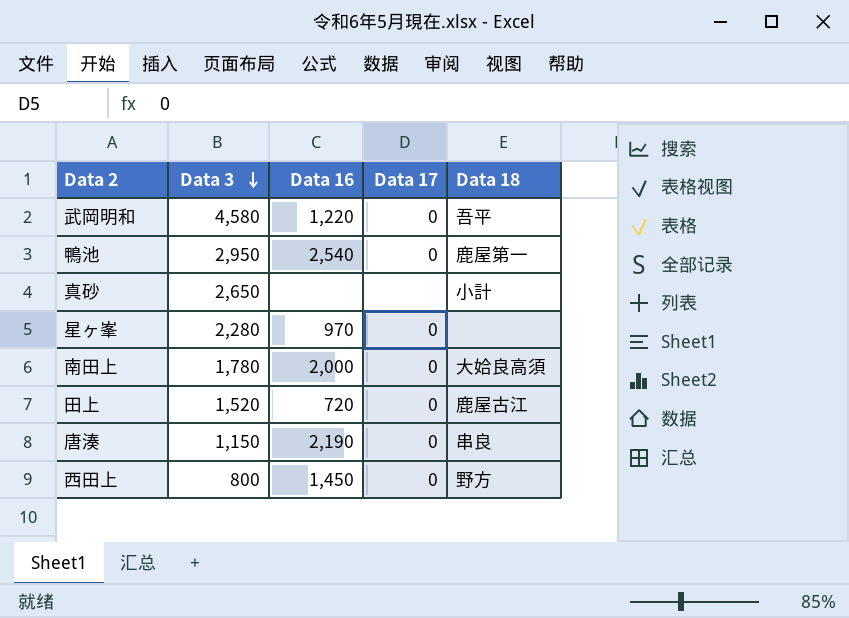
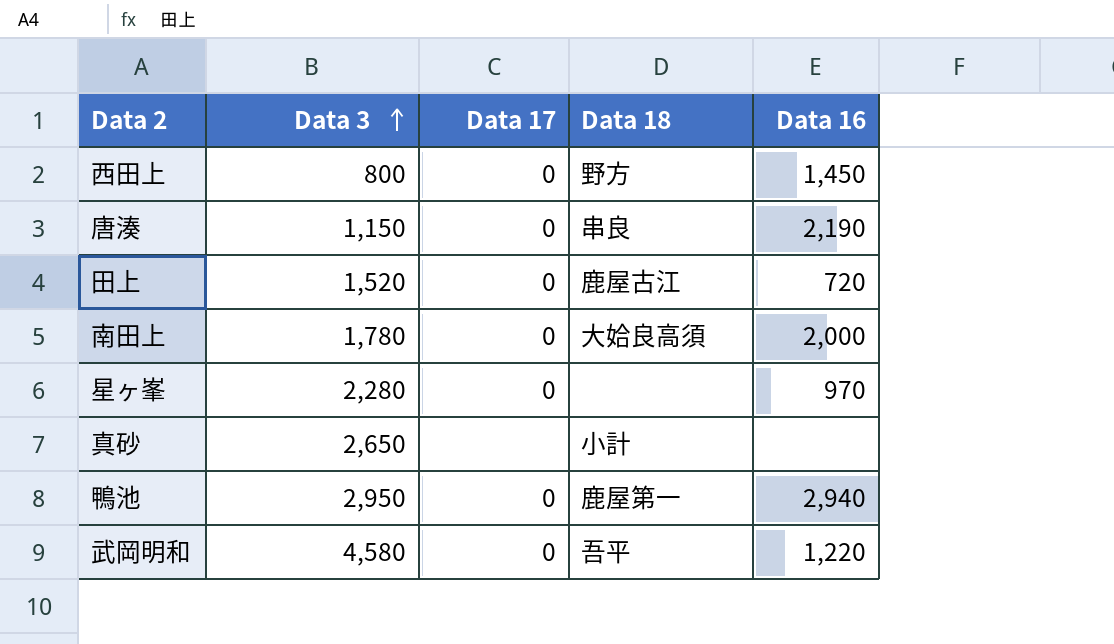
row order: Data 3 descending -> Data 3 ascending
column Data 16 | position: 3 -> 5
鴨池 | Data 16: 2,540 -> 2,940

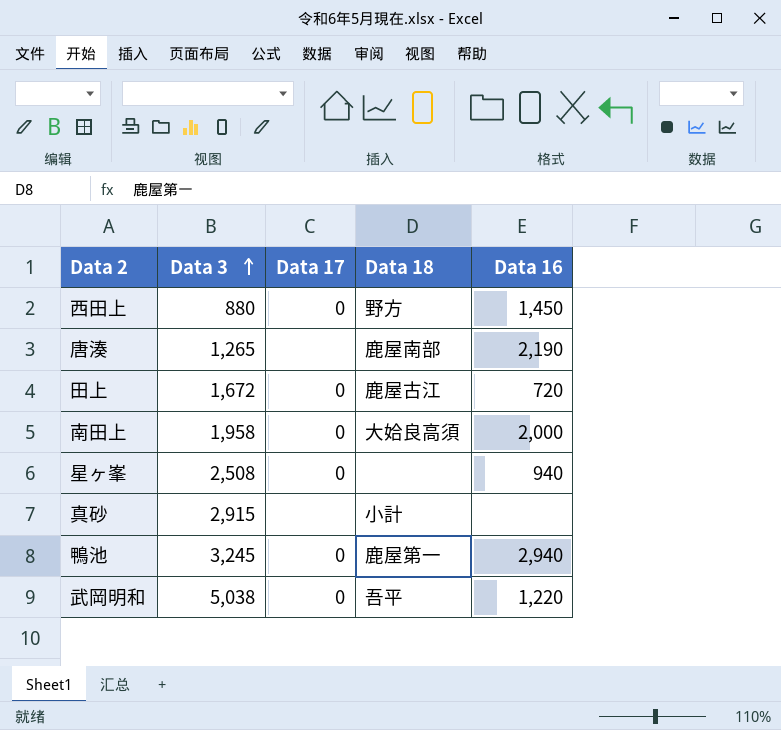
西田上 | Data 3: 800 -> 880
唐湊 | Data 3: 1,150 -> 1,265
唐湊 | Data 17: 0 -> none
唐湊 | Data 18: 串良 -> 鹿屋南部
田上 | Data 3: 1,520 -> 1,672
南田上 | Data 3: 1,780 -> 1,958
星ヶ峯 | Data 3: 2,280 -> 2,508
星ヶ峯 | Data 16: 970 -> 940
真砂 | Data 3: 2,650 -> 2,915
鴨池 | Data 3: 2,950 -> 3,245
武岡明和 | Data 3: 4,580 -> 5,038

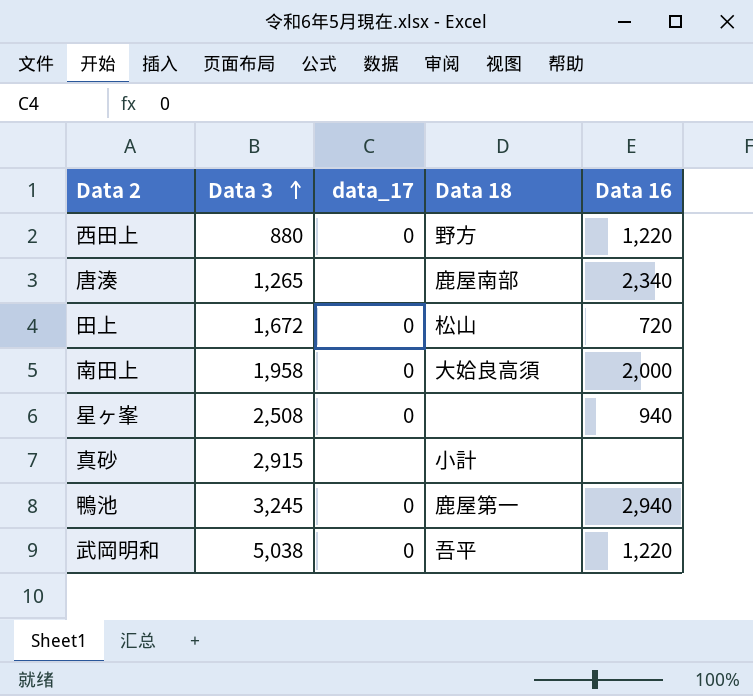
column name: Data 17 -> data_17
西田上 | Data 16: 1,450 -> 1,220
唐湊 | Data 16: 2,190 -> 2,340
田上 | Data 18: 鹿屋古江 -> 松山

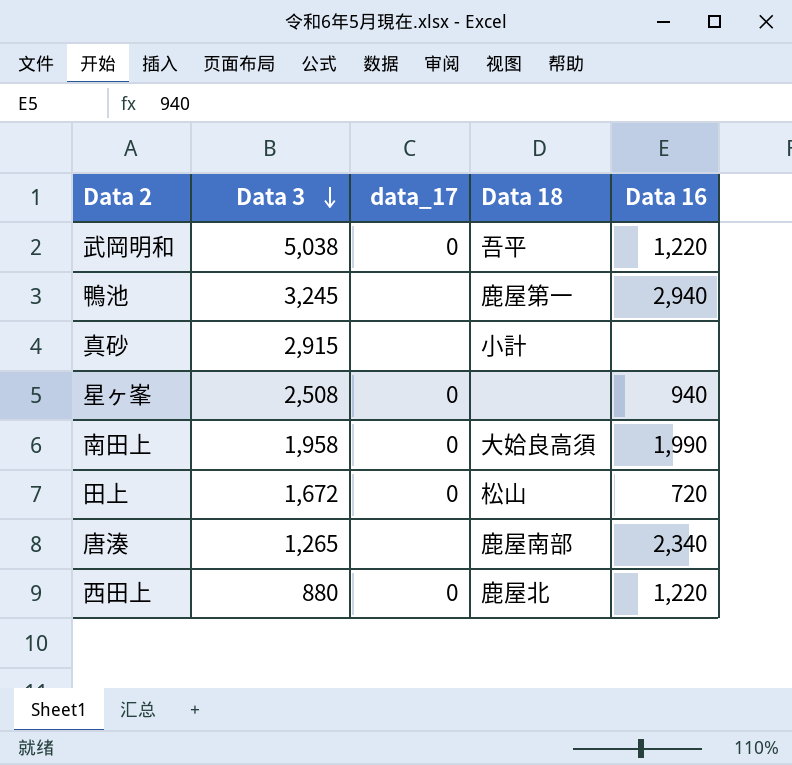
row order: Data 3 ascending -> Data 3 descending
鴨池 | data_17: 0 -> none
南田上 | Data 16: 2,000 -> 1,990
西田上 | Data 18: 野方 -> 鹿屋北

